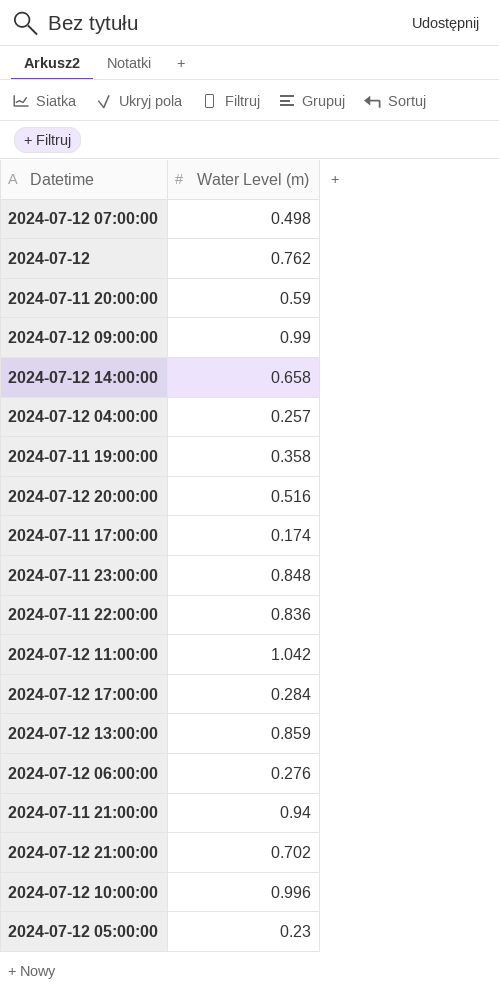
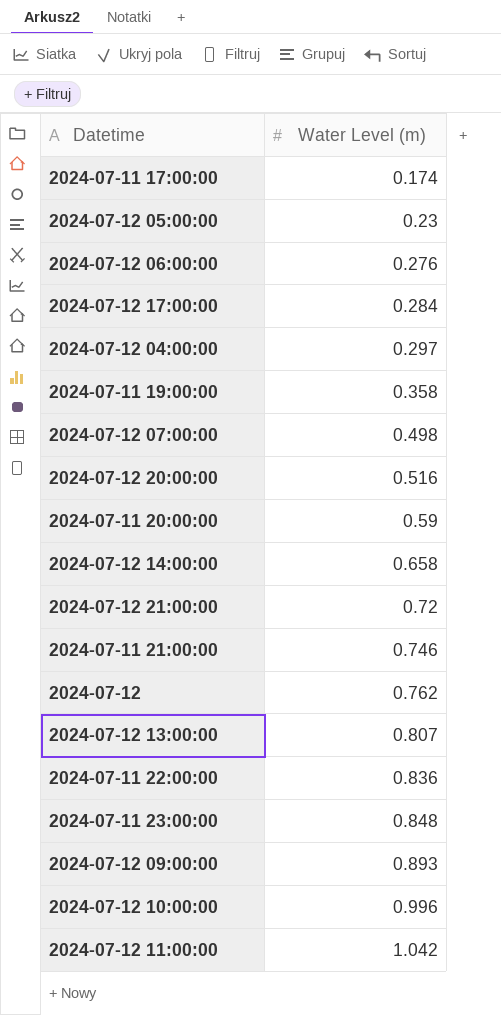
row order: none -> Water Level (m) ascending
2024-07-12 04:00:00 | Water Level (m): 0.257 -> 0.297
2024-07-12 21:00:00 | Water Level (m): 0.702 -> 0.72
2024-07-11 21:00:00 | Water Level (m): 0.94 -> 0.746
2024-07-12 13:00:00 | Water Level (m): 0.859 -> 0.807
2024-07-12 09:00:00 | Water Level (m): 0.99 -> 0.893

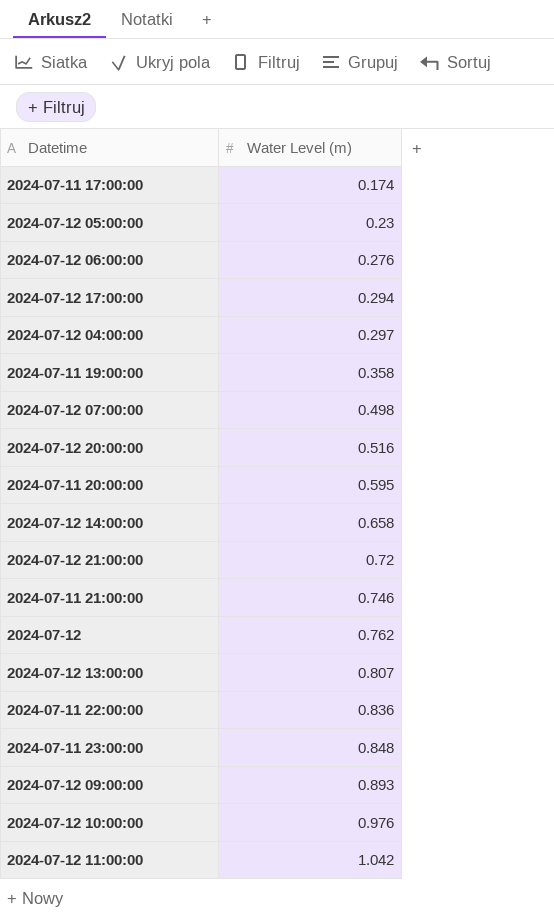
2024-07-12 17:00:00 | Water Level (m): 0.284 -> 0.294
2024-07-11 20:00:00 | Water Level (m): 0.59 -> 0.595
2024-07-12 10:00:00 | Water Level (m): 0.996 -> 0.976

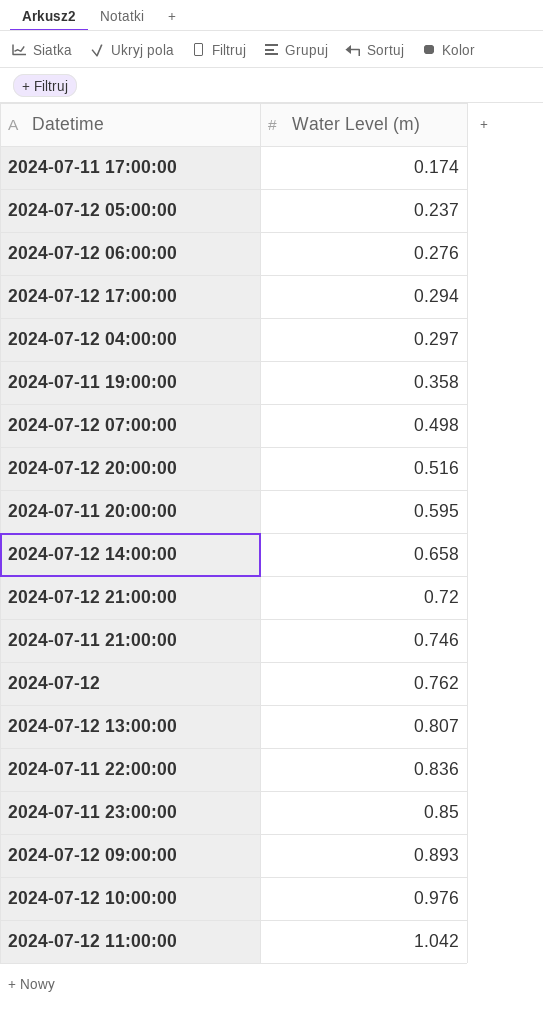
2024-07-12 05:00:00 | Water Level (m): 0.23 -> 0.237
2024-07-11 23:00:00 | Water Level (m): 0.848 -> 0.85

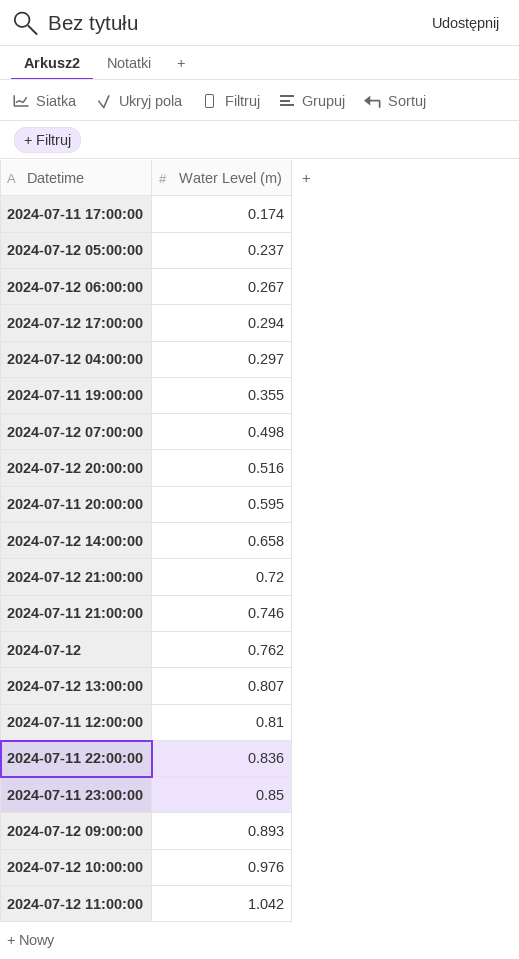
2024-07-12 06:00:00 | Water Level (m): 0.276 -> 0.267
2024-07-11 19:00:00 | Water Level (m): 0.358 -> 0.355
row 2024-07-11 12:00:00: none -> 0.81

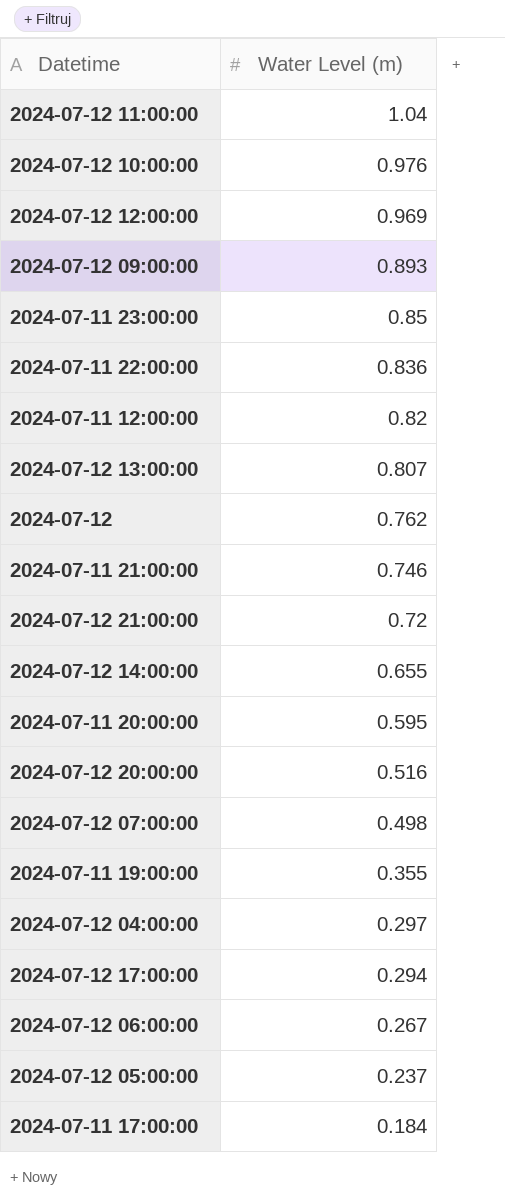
row order: Water Level (m) ascending -> Water Level (m) descending
2024-07-12 11:00:00 | Water Level (m): 1.042 -> 1.04
row 2024-07-12 12:00:00: none -> 0.969
2024-07-11 12:00:00 | Water Level (m): 0.81 -> 0.82
2024-07-12 14:00:00 | Water Level (m): 0.658 -> 0.655
2024-07-11 17:00:00 | Water Level (m): 0.174 -> 0.184

